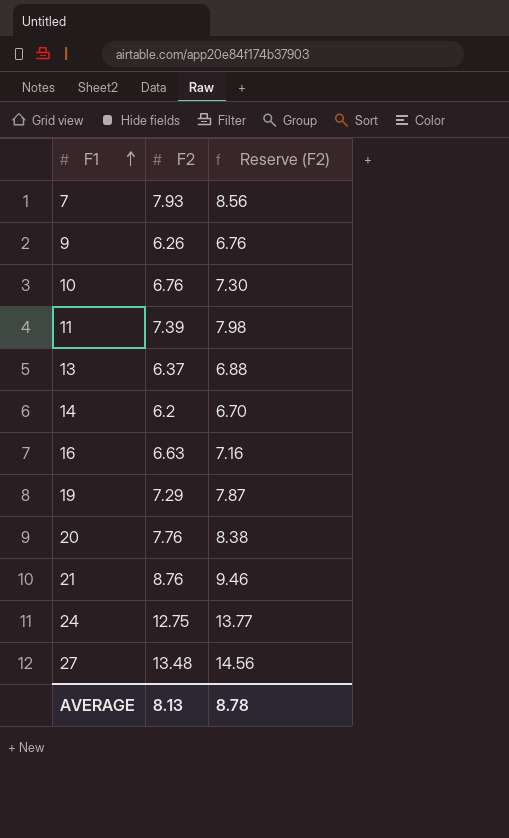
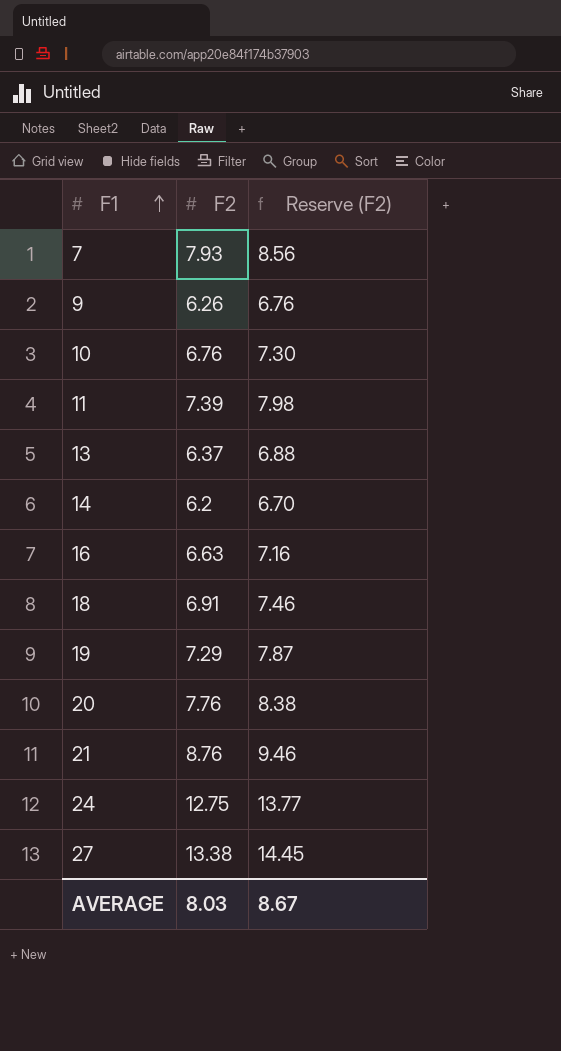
row 18: none -> 6.91 | 7.46
27 | F2: 13.48 -> 13.38
27 | Reserve (F2): 14.56 -> 14.45
AVERAGE | F2: 8.13 -> 8.03
AVERAGE | Reserve (F2): 8.78 -> 8.67

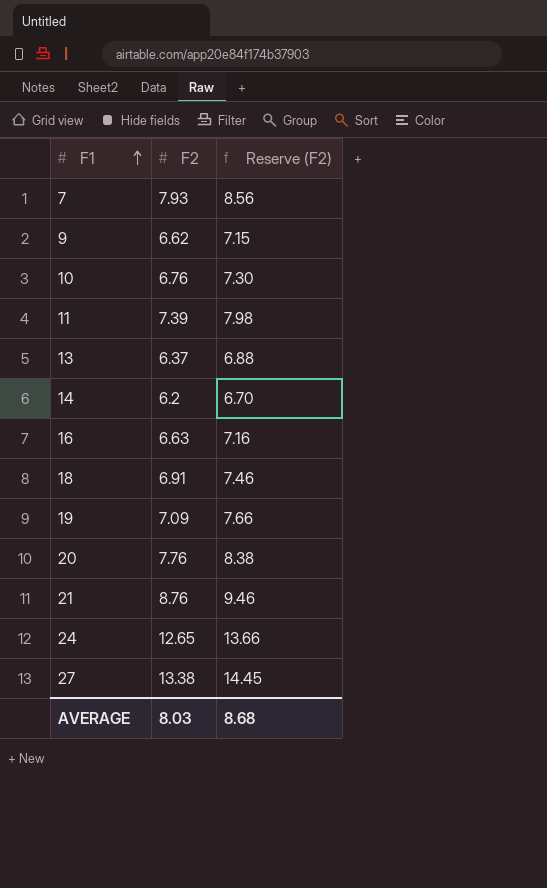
9 | F2: 6.26 -> 6.62
9 | Reserve (F2): 6.76 -> 7.15
19 | F2: 7.29 -> 7.09
19 | Reserve (F2): 7.87 -> 7.66
24 | F2: 12.75 -> 12.65
24 | Reserve (F2): 13.77 -> 13.66
AVERAGE | Reserve (F2): 8.67 -> 8.68

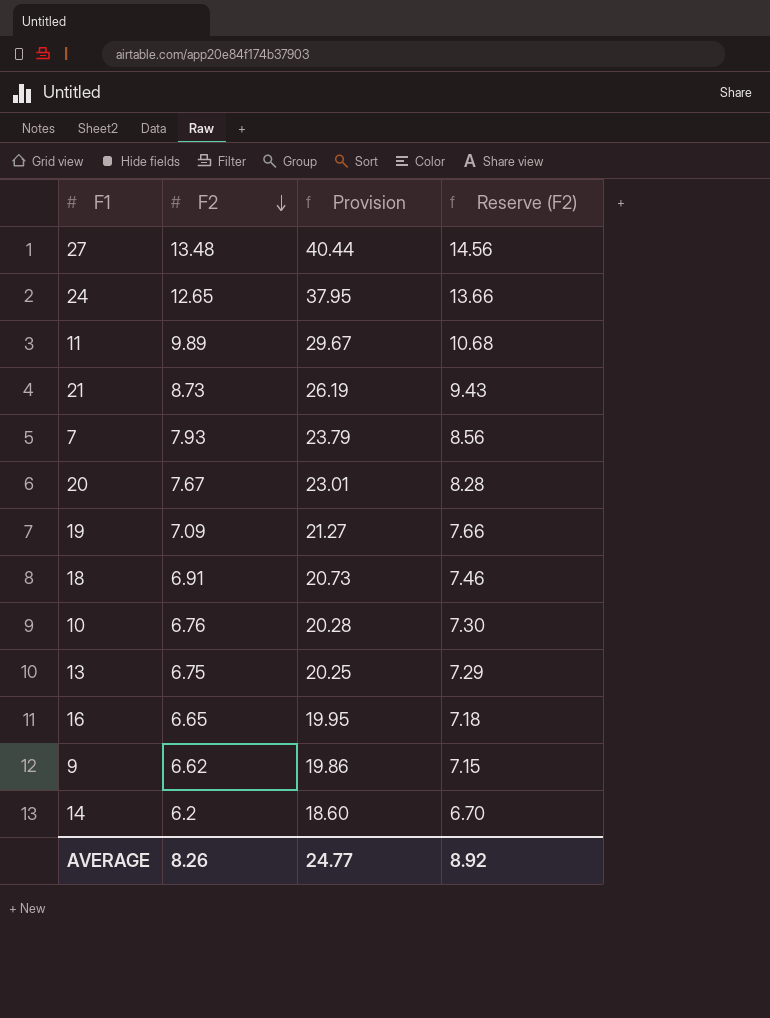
row order: F1 ascending -> F2 descending
column Provision | formula: none -> [F2] * 3
27 | F2: 13.38 -> 13.48
27 | Reserve (F2): 14.45 -> 14.56
11 | F2: 7.39 -> 9.89
11 | Reserve (F2): 7.98 -> 10.68
21 | F2: 8.76 -> 8.73
21 | Reserve (F2): 9.46 -> 9.43
20 | F2: 7.76 -> 7.67
20 | Reserve (F2): 8.38 -> 8.28
13 | F2: 6.37 -> 6.75
13 | Reserve (F2): 6.88 -> 7.29
16 | F2: 6.63 -> 6.65
16 | Reserve (F2): 7.16 -> 7.18
AVERAGE | F2: 8.03 -> 8.26
AVERAGE | Reserve (F2): 8.68 -> 8.92

